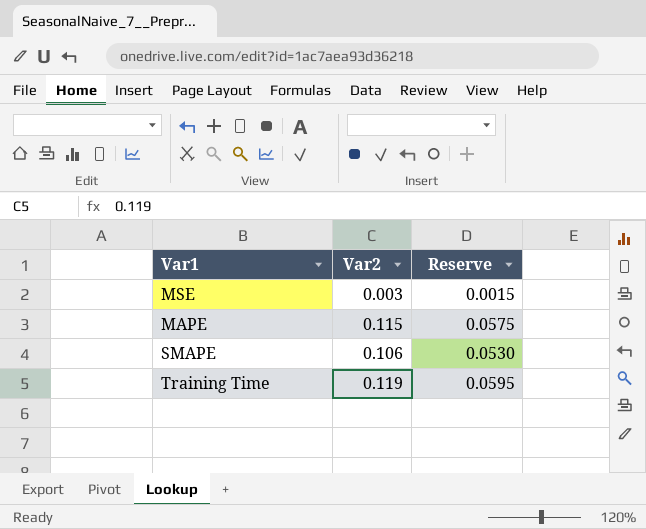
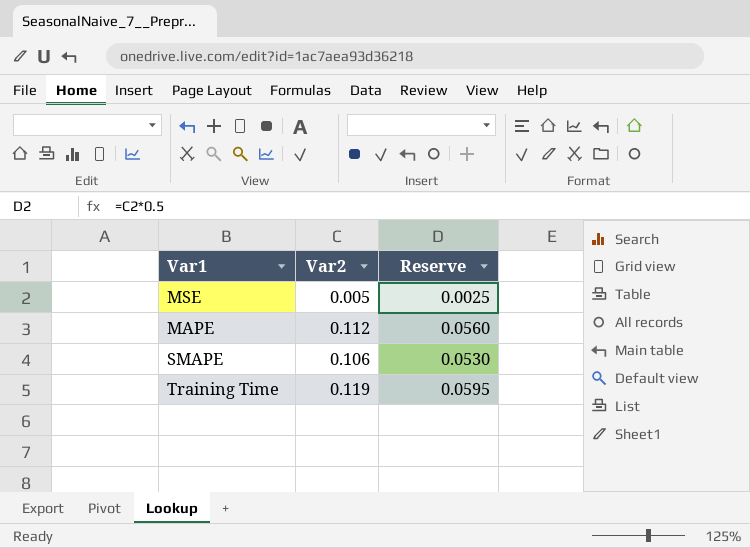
MSE | Var2: 0.003 -> 0.005
MSE | Reserve: 0.0015 -> 0.0025
MAPE | Var2: 0.115 -> 0.112
MAPE | Reserve: 0.0575 -> 0.0560

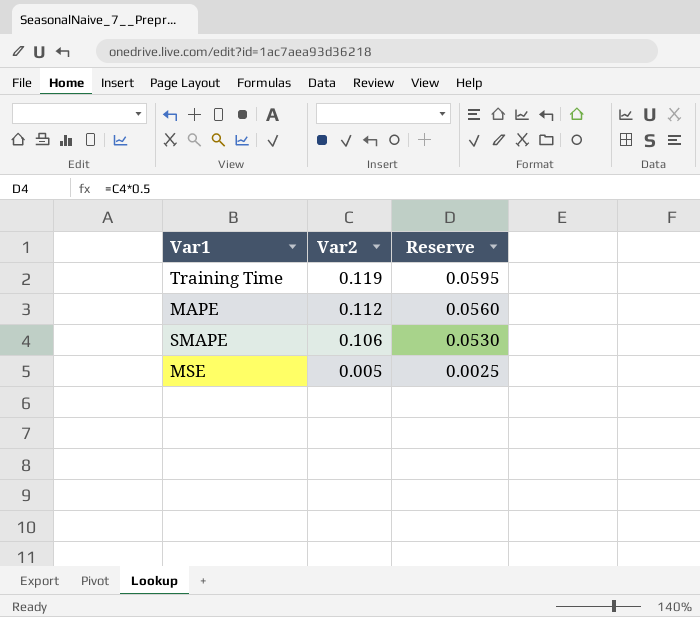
row order: none -> Var2 descending

